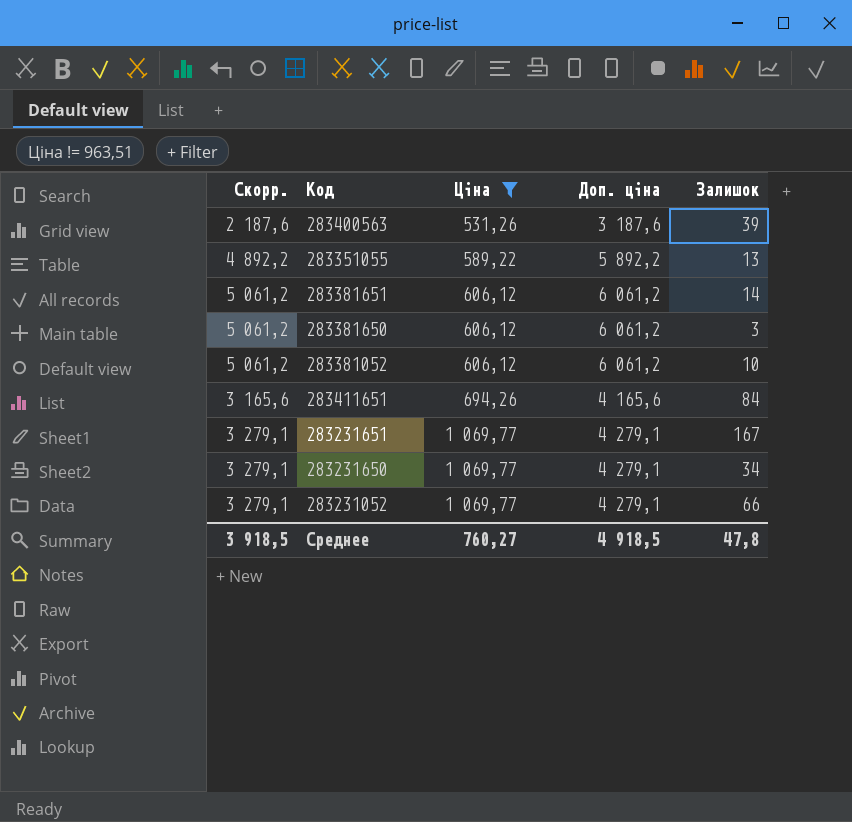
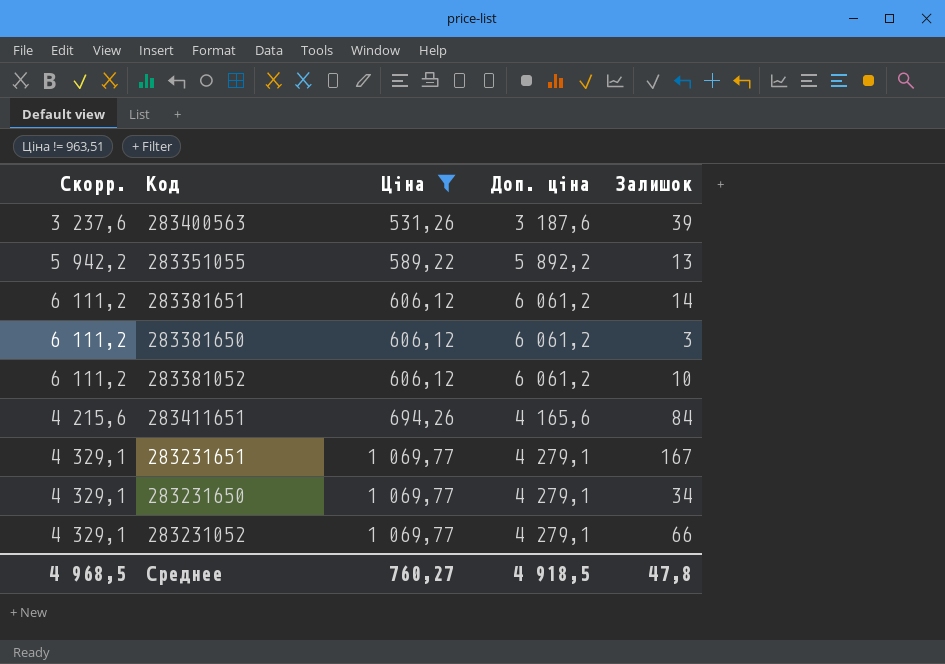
column Скорр. | formula: [Доп. ціна] - 1000 -> [Доп. ціна] + 50
Среднее | Скорр.: 3 918,5 -> 4 968,5

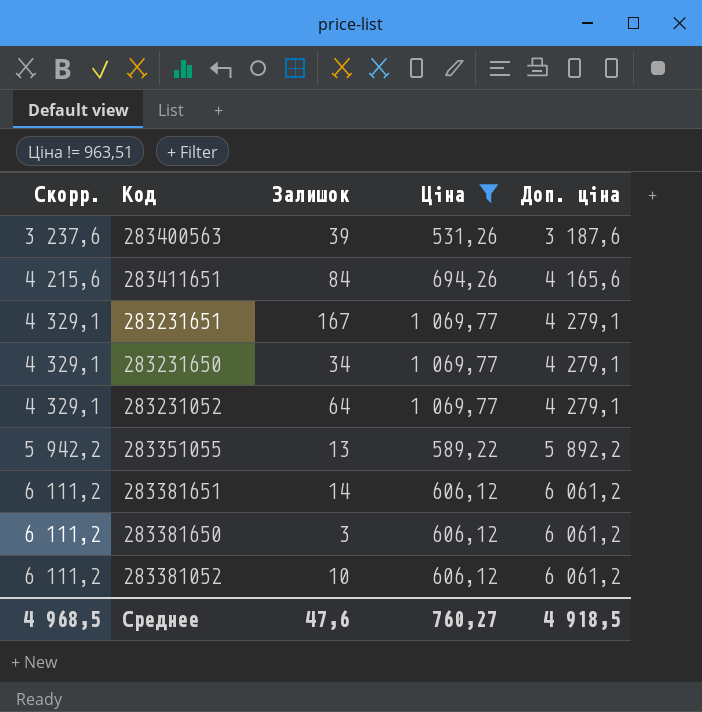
row order: Ціна ascending -> Скорр. ascending
column Залишок | position: 5 -> 3
283231052 | Залишок: 66 -> 64
Среднее | Залишок: 47,8 -> 47,6

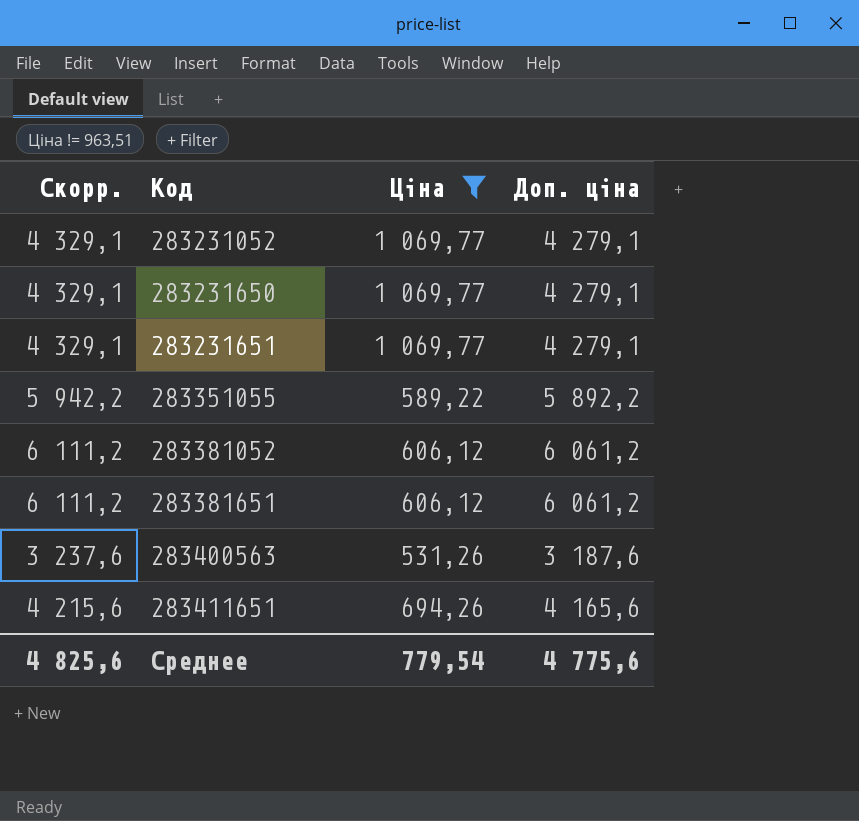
row order: Скорр. ascending -> Код ascending
column Залишок | position: 3 -> none
row 283381650: 6 111,2 | 3 | 606,12 | 6 061,2 -> none
Среднее | Скорр.: 4 968,5 -> 4 825,6
Среднее | Ціна: 760,27 -> 779,54
Среднее | Доп. ціна: 4 918,5 -> 4 775,6

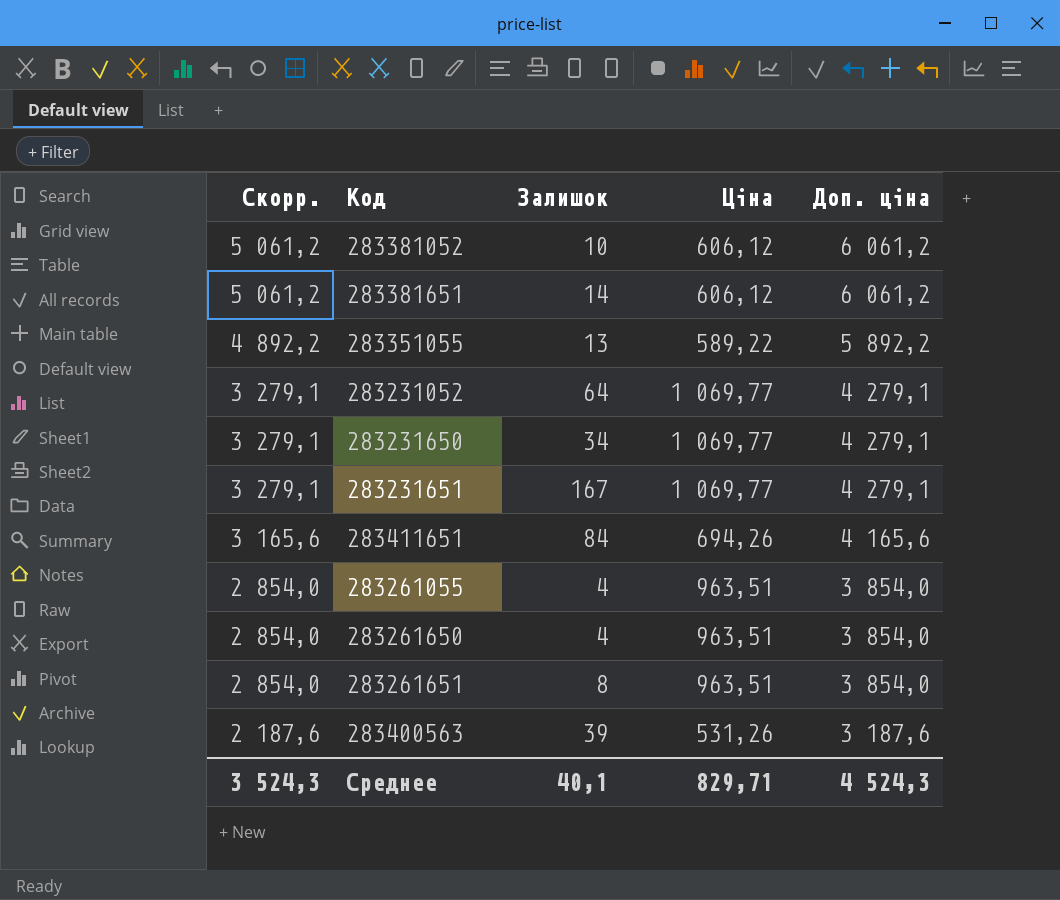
filter: Ціна != 963,51 -> none
row order: Код ascending -> Скорр. descending
column Скорр. | formula: [Доп. ціна] + 50 -> [Доп. ціна] - 1000
column Залишок | position: none -> 3
Среднее | Скорр.: 4 825,6 -> 3 524,3
Среднее | Ціна: 779,54 -> 829,71
Среднее | Доп. ціна: 4 775,6 -> 4 524,3

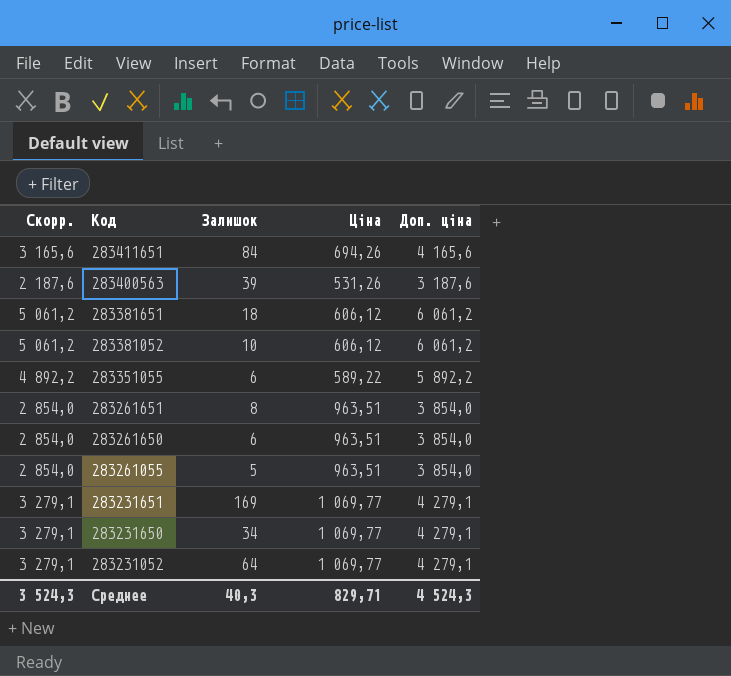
row order: Скорр. descending -> Код descending
283381651 | Залишок: 14 -> 18
283351055 | Залишок: 13 -> 6
283261650 | Залишок: 4 -> 6
283261055 | Залишок: 4 -> 5
283231651 | Залишок: 167 -> 169
Среднее | Залишок: 40,1 -> 40,3

